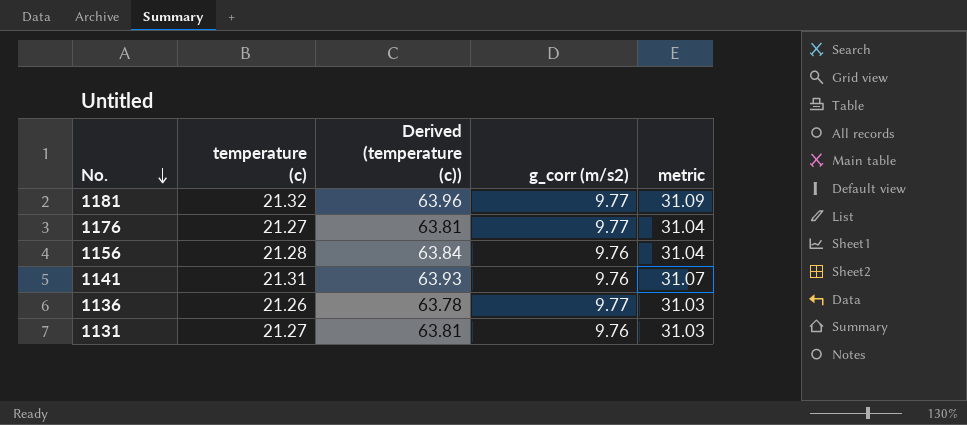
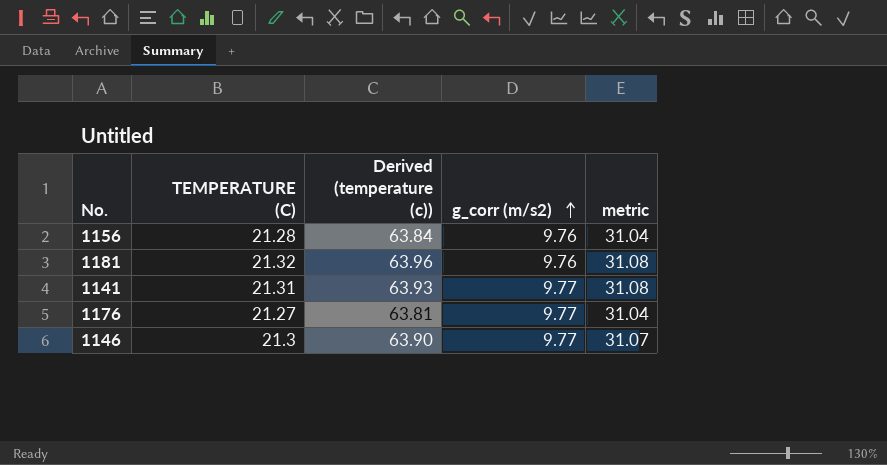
row order: No. descending -> g_corr (m/s2) ascending
column name: temperature (c) -> TEMPERATURE (C)
row 1136: 21.26 | 63.78 | 9.77 | 31.03 -> none
row 1131: 21.27 | 63.81 | 9.76 | 31.03 -> none
1181 | g_corr (m/s2): 9.77 -> 9.76
1181 | metric: 31.09 -> 31.08
1141 | g_corr (m/s2): 9.76 -> 9.77
1141 | metric: 31.07 -> 31.08
row 1146: none -> 21.3 | 63.90 | 9.77 | 31.07

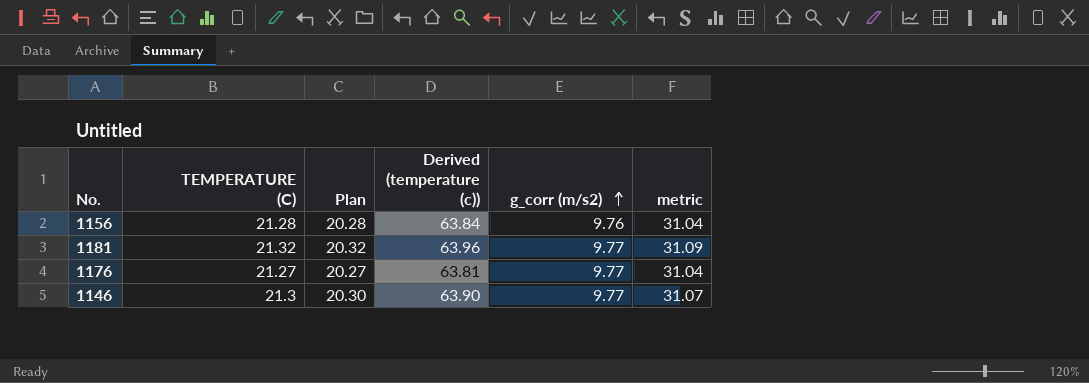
column Plan | formula: none -> [TEMPERATURE (C)] - 1
row 1141: 21.31 | 63.93 | 9.77 | 31.08 -> none
1181 | g_corr (m/s2): 9.76 -> 9.77
1181 | metric: 31.08 -> 31.09

